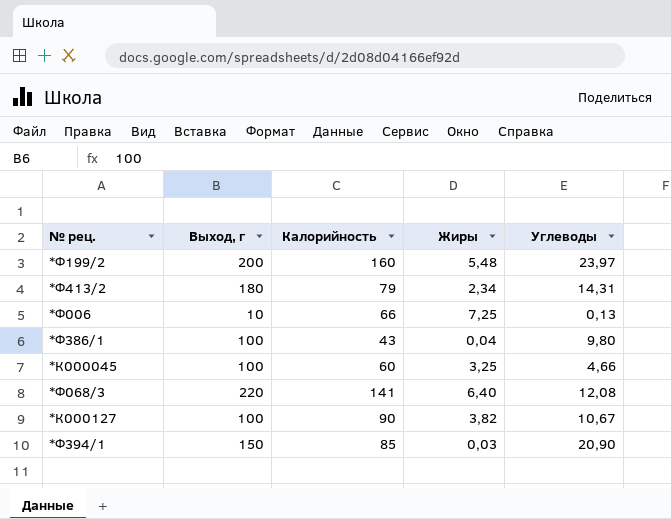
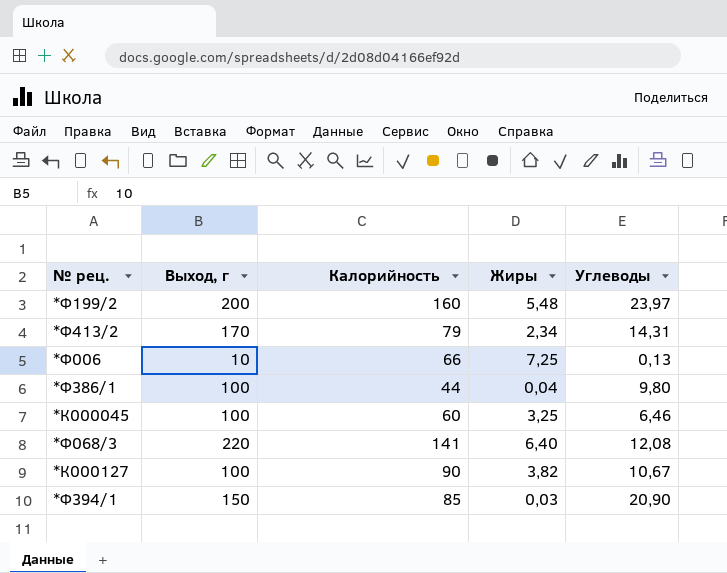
*Ф413/2 | Выход, г: 180 -> 170
*Ф386/1 | Калорийность: 43 -> 44
*К000045 | Углеводы: 4,66 -> 6,46

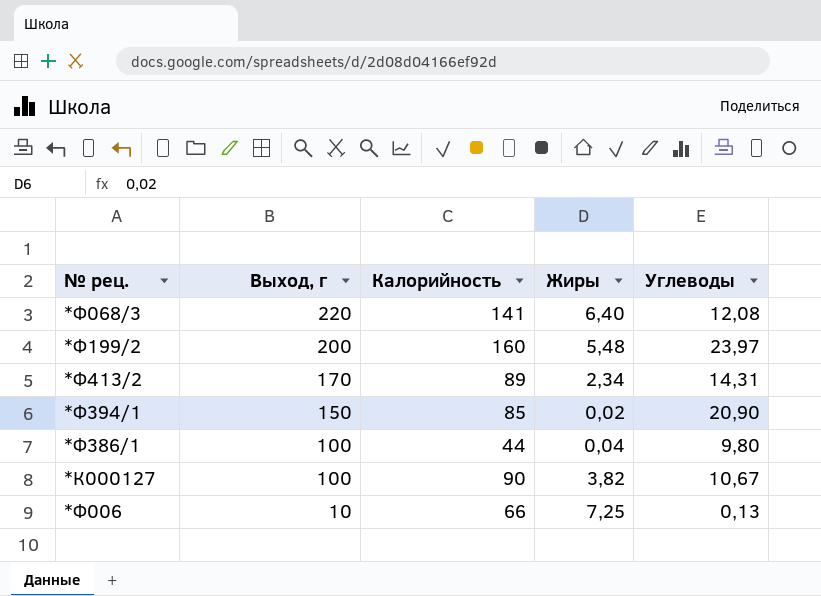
row order: none -> Выход, г descending
row *К000045: 100 | 60 | 3,25 | 6,46 -> none
*Ф413/2 | Калорийность: 79 -> 89
*Ф394/1 | Жиры: 0,03 -> 0,02

